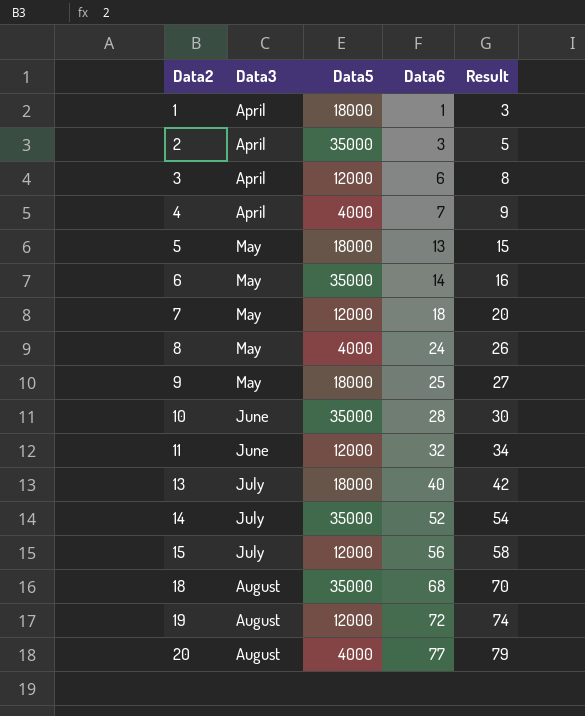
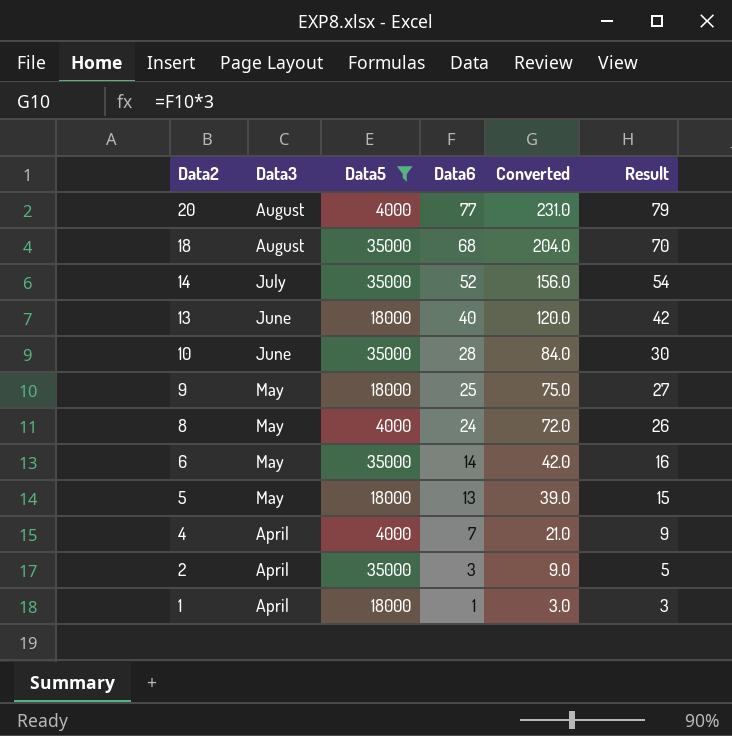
filter: none -> Data5 != 12000
row order: Data2 ascending -> Data2 descending
column Converted | formula: none -> [Data6] * 3
13 | Data3: July -> June

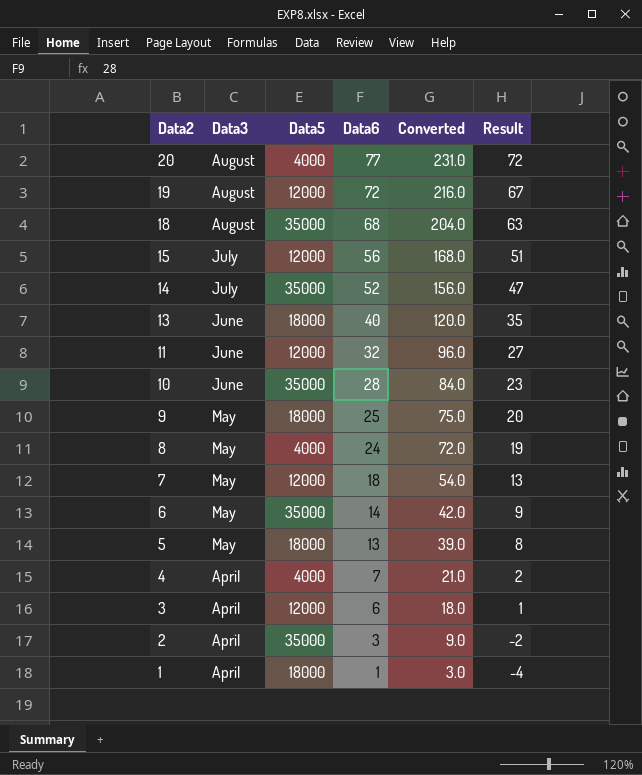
filter: Data5 != 12000 -> none
column Result | formula: [Data6] + 2 -> [Data6] - 5

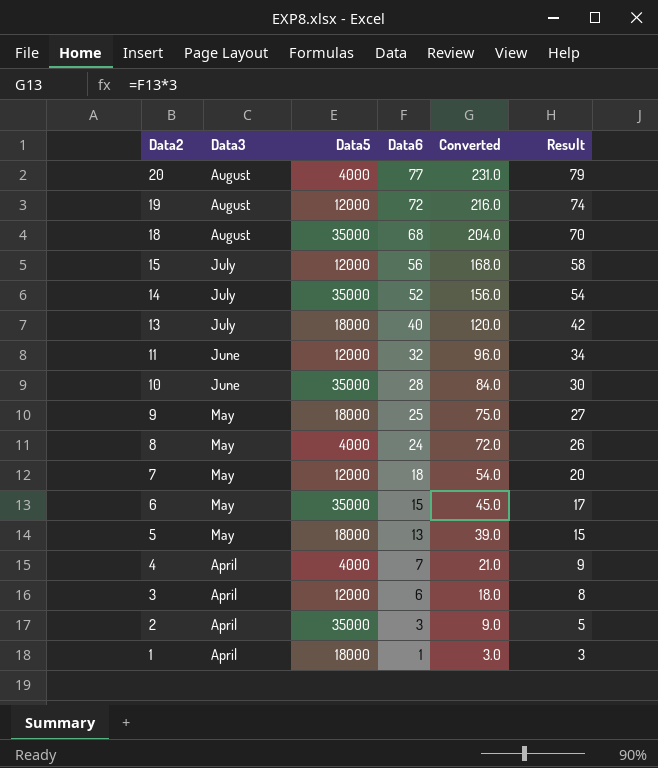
column Result | formula: [Data6] - 5 -> [Data6] + 2
13 | Data3: June -> July
6 | Data6: 14 -> 15
6 | Converted: 42.0 -> 45.0

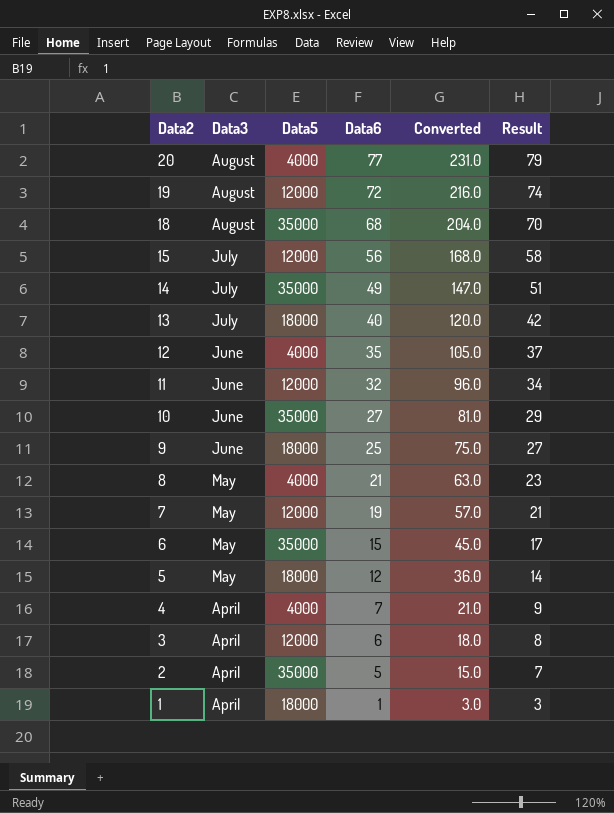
14 | Data6: 52 -> 49
14 | Converted: 156.0 -> 147.0
14 | Result: 54 -> 51
row 12: none -> June | 4000 | 35 | 105.0 | 37
10 | Data6: 28 -> 27
10 | Converted: 84.0 -> 81.0
10 | Result: 30 -> 29
9 | Data3: May -> June
8 | Data6: 24 -> 21
8 | Converted: 72.0 -> 63.0
8 | Result: 26 -> 23
7 | Data6: 18 -> 19
7 | Converted: 54.0 -> 57.0
7 | Result: 20 -> 21
5 | Data6: 13 -> 12
5 | Converted: 39.0 -> 36.0
5 | Result: 15 -> 14
2 | Data6: 3 -> 5
2 | Converted: 9.0 -> 15.0
2 | Result: 5 -> 7

